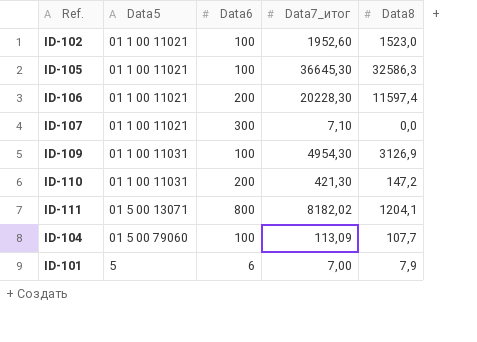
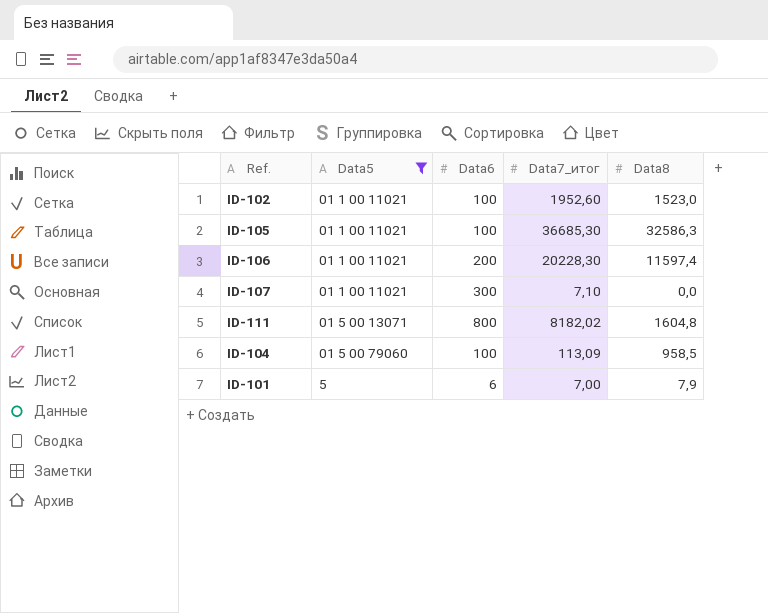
filter: none -> Data5 != 01 1 00 11031
ID-105 | Data7_итог: 36645,30 -> 36685,30
ID-111 | Data8: 1204,1 -> 1604,8
ID-104 | Data8: 107,7 -> 958,5

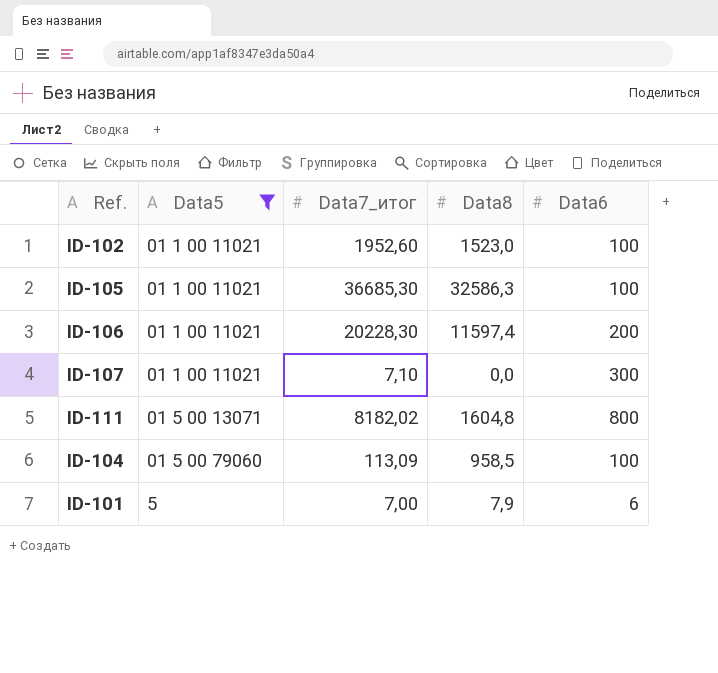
column Data6 | position: 3 -> 5

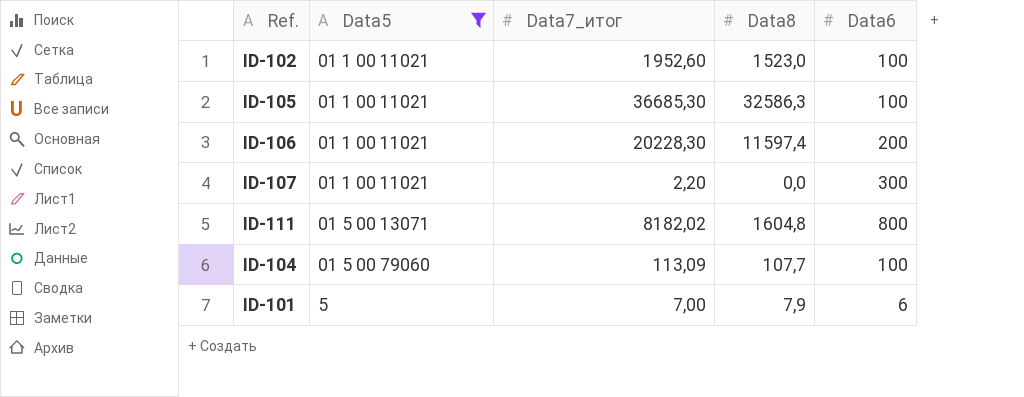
ID-107 | Data7_итог: 7,10 -> 2,20
ID-104 | Data8: 958,5 -> 107,7

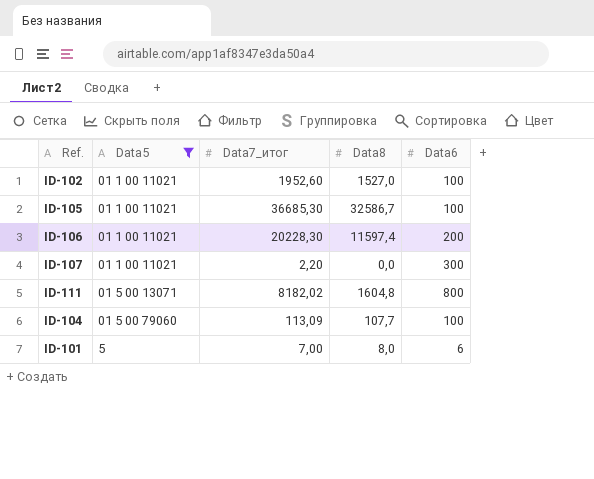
ID-102 | Data8: 1523,0 -> 1527,0
ID-105 | Data8: 32586,3 -> 32586,7
ID-101 | Data8: 7,9 -> 8,0

